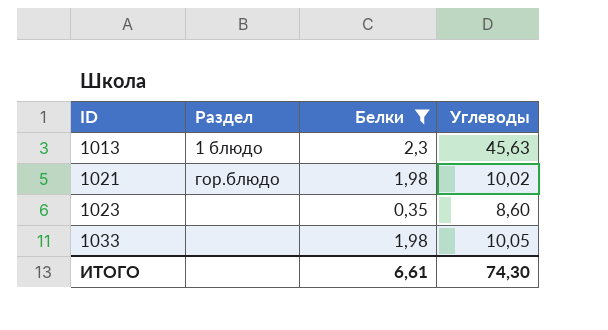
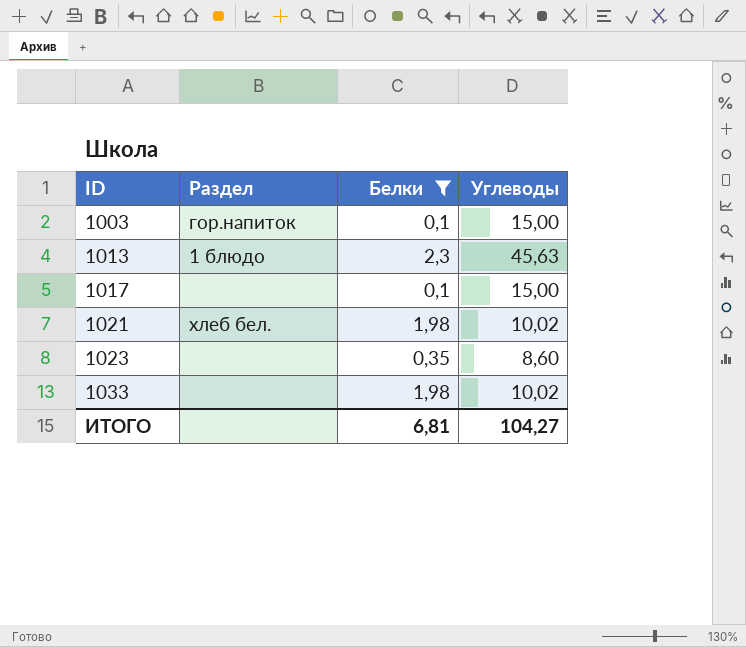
row 1003: none -> гор.напиток | 0,1 | 15,00
row 1017: none -> none | 0,1 | 15,00
1021 | Раздел: гор.блюдо -> хлеб бел.
1033 | Углеводы: 10,05 -> 10,02
ИТОГО | Белки: 6,61 -> 6,81
ИТОГО | Углеводы: 74,30 -> 104,27

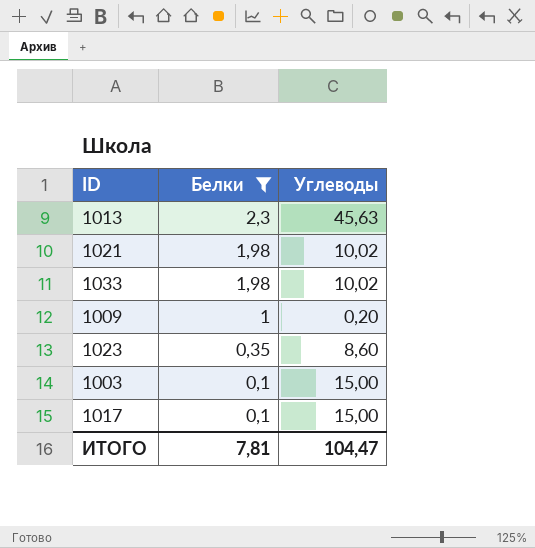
row order: ID ascending -> Белки descending
column Раздел | position: 2 -> none
row 1009: none -> 1 | 0,20
ИТОГО | Белки: 6,81 -> 7,81
ИТОГО | Углеводы: 104,27 -> 104,47

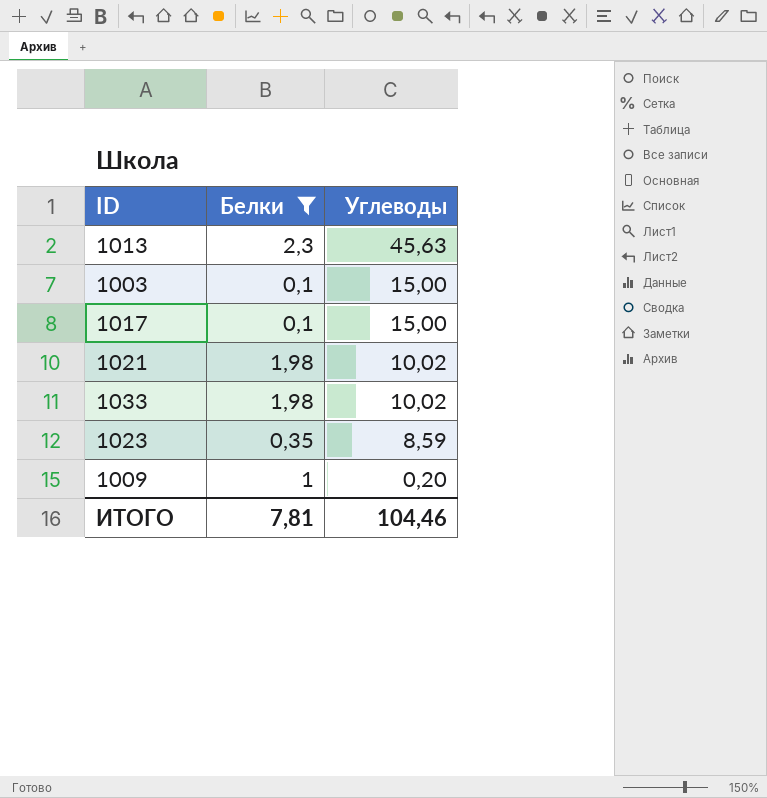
row order: Белки descending -> Углеводы descending
1023 | Углеводы: 8,60 -> 8,59
ИТОГО | Углеводы: 104,47 -> 104,46

